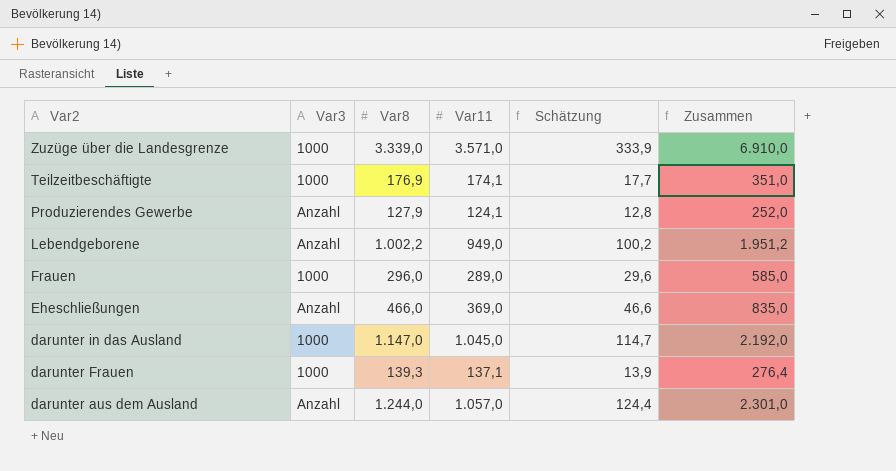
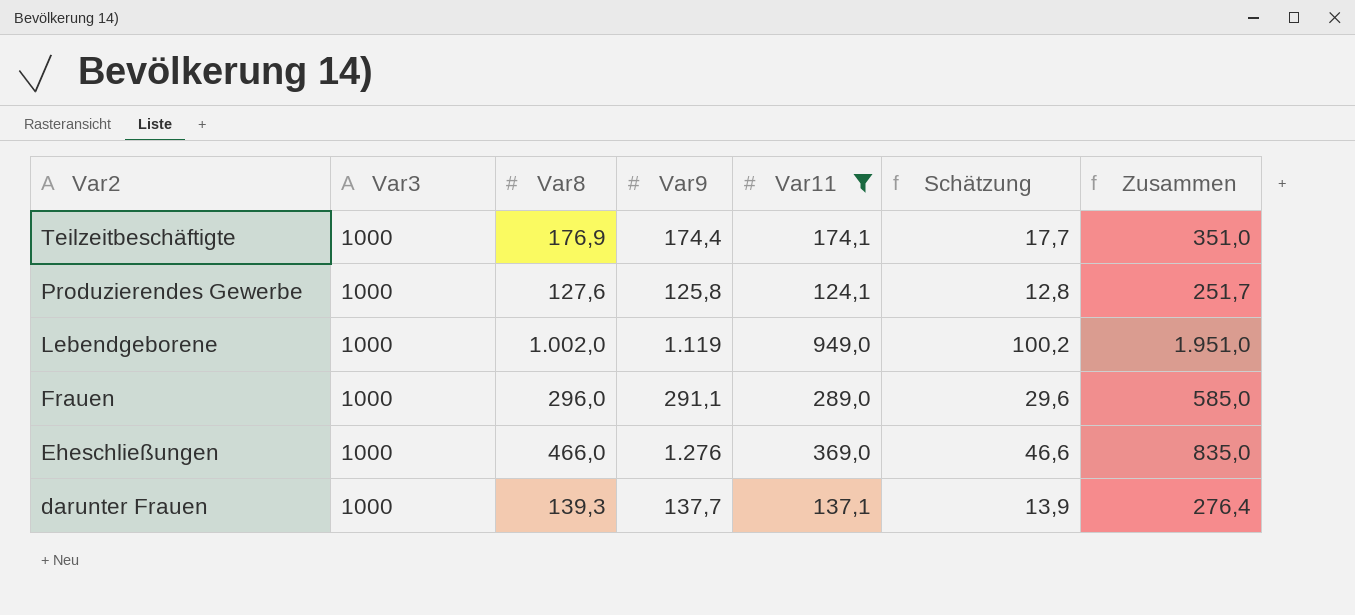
filter: none -> Var11 <= 949,0
column Var9 | position: none -> 4
Produzierendes Gewerbe | Var3: Anzahl -> 1000
Produzierendes Gewerbe | Var8: 127,9 -> 127,6
Produzierendes Gewerbe | Zusammen: 252,0 -> 251,7
Lebendgeborene | Var3: Anzahl -> 1000
Lebendgeborene | Var8: 1.002,2 -> 1.002,0
Lebendgeborene | Zusammen: 1.951,2 -> 1.951,0
Eheschließungen | Var3: Anzahl -> 1000

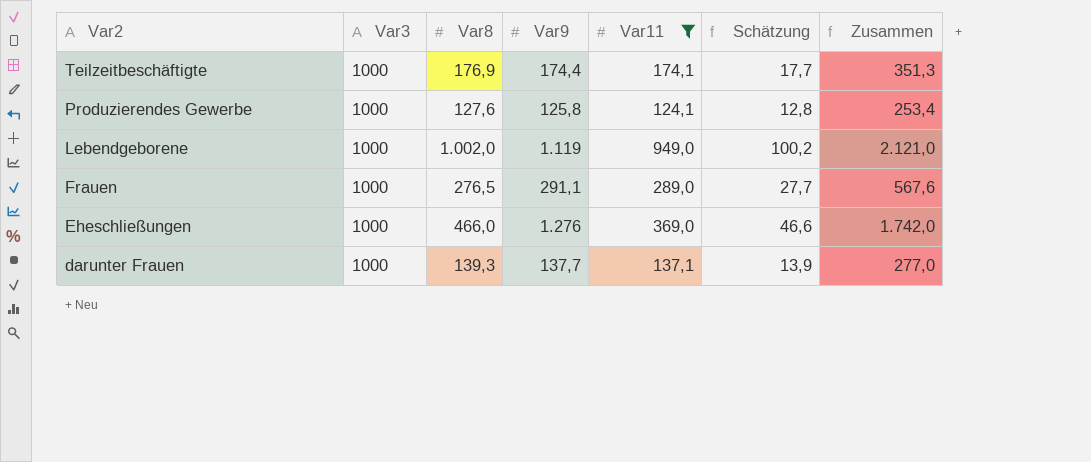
column Zusammen | formula: [Var8] + [Var11] -> [Var8] + [Var9]
Frauen | Var8: 296,0 -> 276,5
Frauen | Schätzung: 29,6 -> 27,7

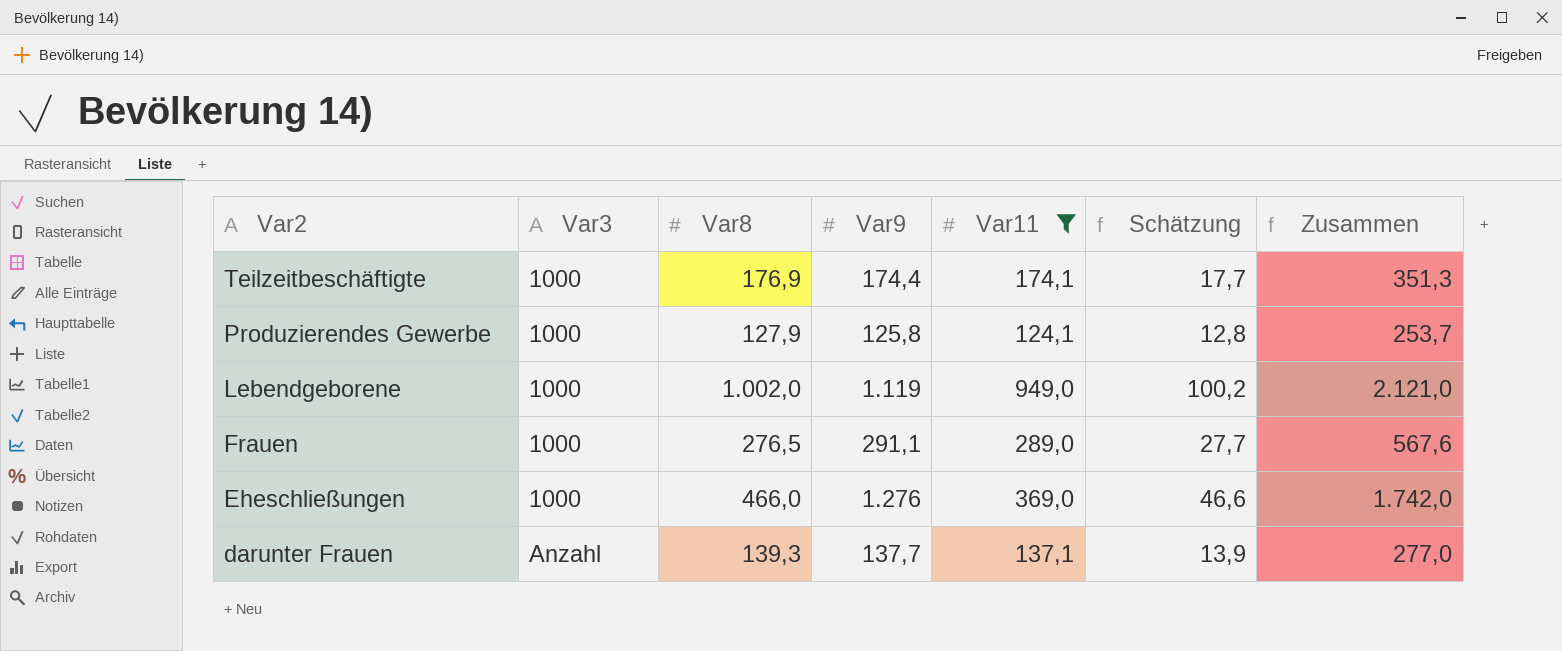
Produzierendes Gewerbe | Var8: 127,6 -> 127,9
Produzierendes Gewerbe | Zusammen: 253,4 -> 253,7
darunter Frauen | Var3: 1000 -> Anzahl

